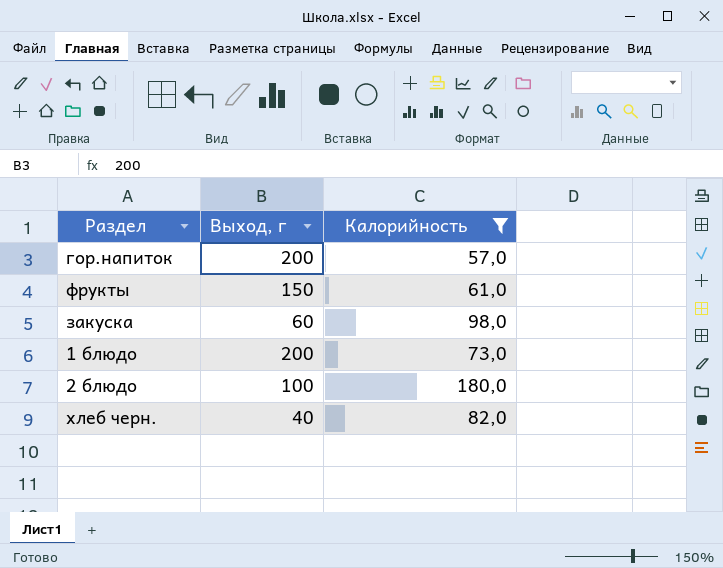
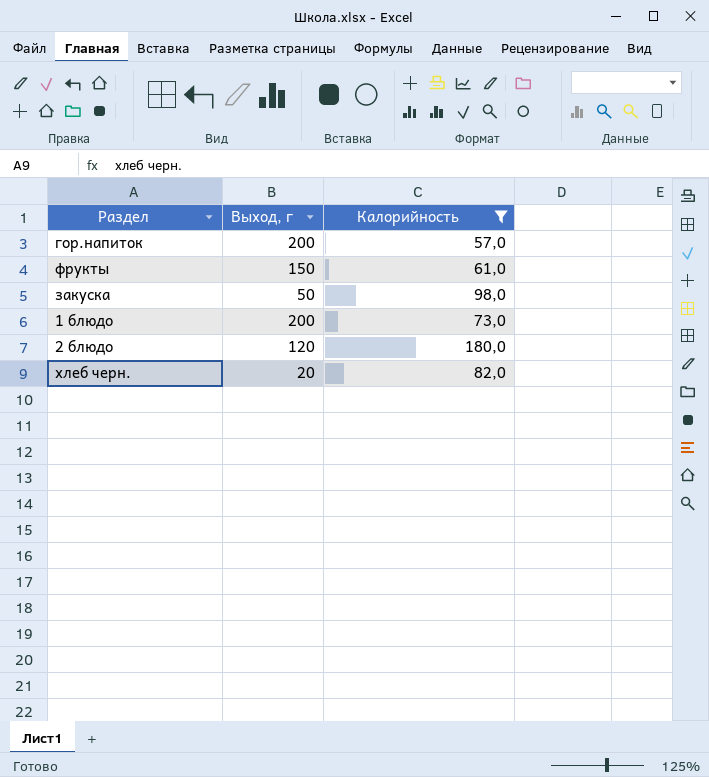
закуска | Выход, г: 60 -> 50
2 блюдо | Выход, г: 100 -> 120
хлеб черн. | Выход, г: 40 -> 20

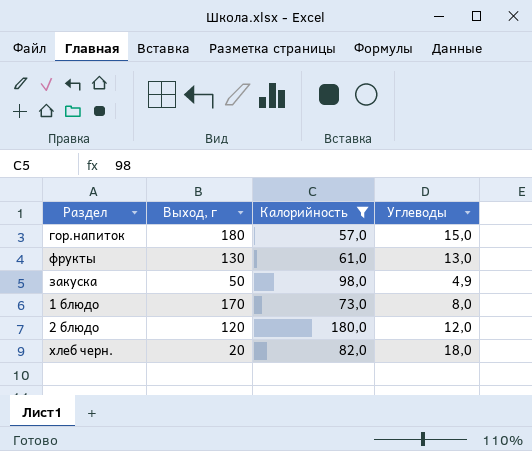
column Углеводы | position: none -> 4
гор.напиток | Выход, г: 200 -> 180
фрукты | Выход, г: 150 -> 130
1 блюдо | Выход, г: 200 -> 170

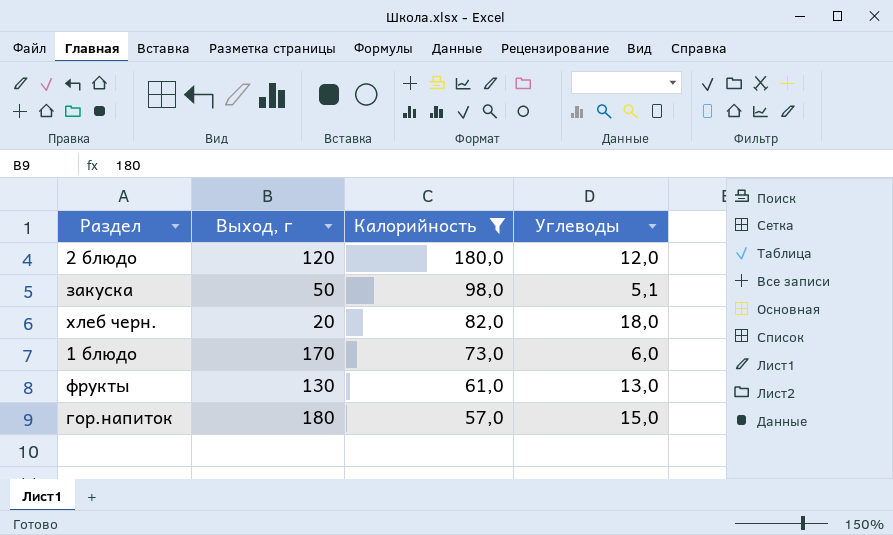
row order: none -> Калорийность descending
закуска | Углеводы: 4,9 -> 5,1
1 блюдо | Углеводы: 8,0 -> 6,0

